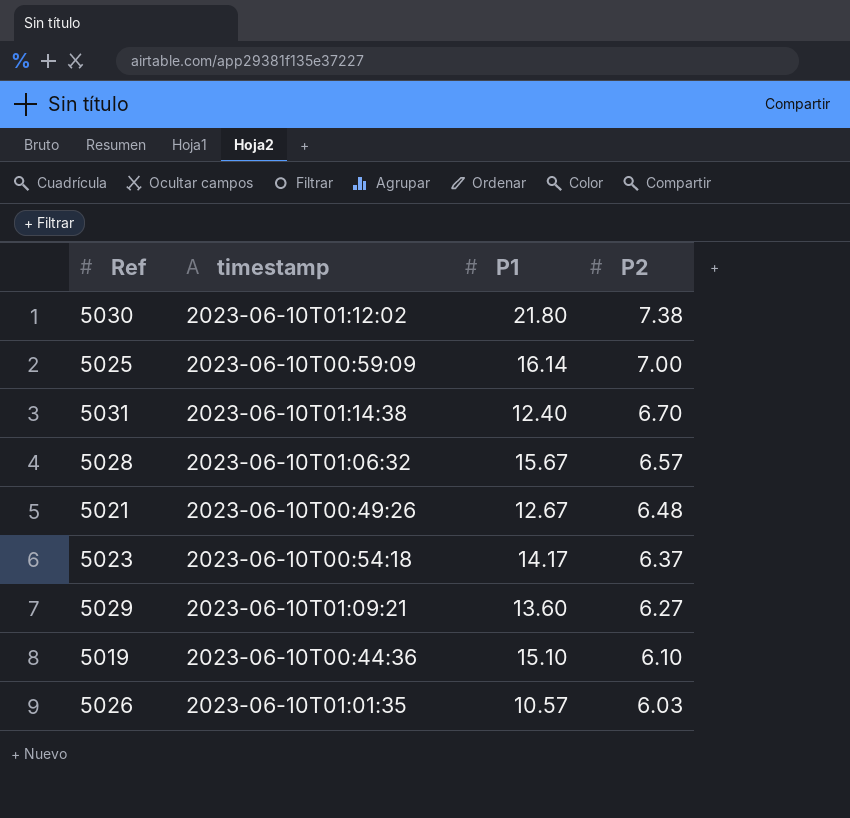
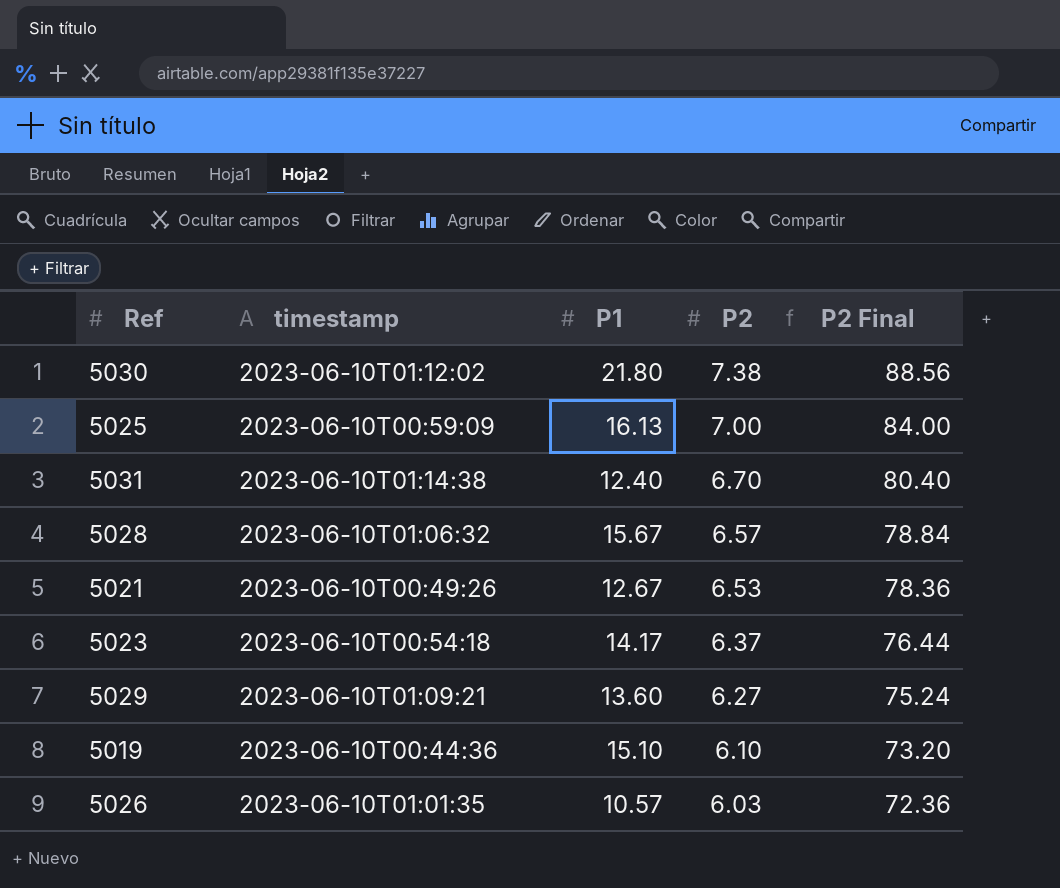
column P2 Final | formula: none -> [P2] * 12
5025 | P1: 16.14 -> 16.13
5021 | P2: 6.48 -> 6.53

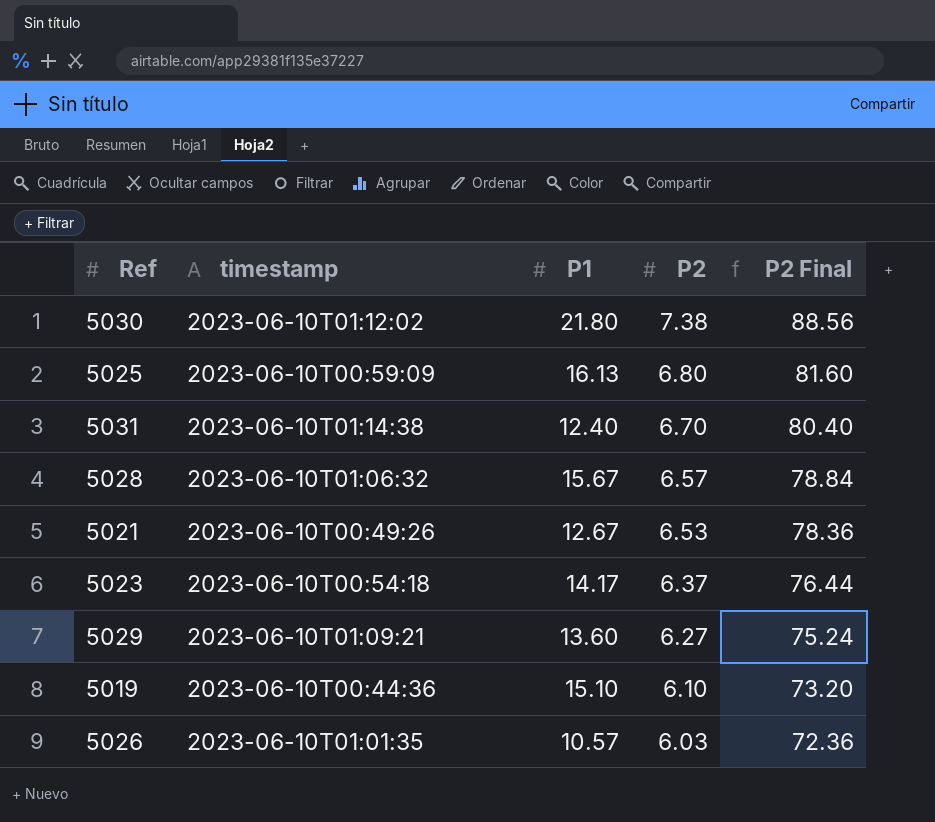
5025 | P2: 7.00 -> 6.80
5025 | P2 Final: 84.00 -> 81.60

